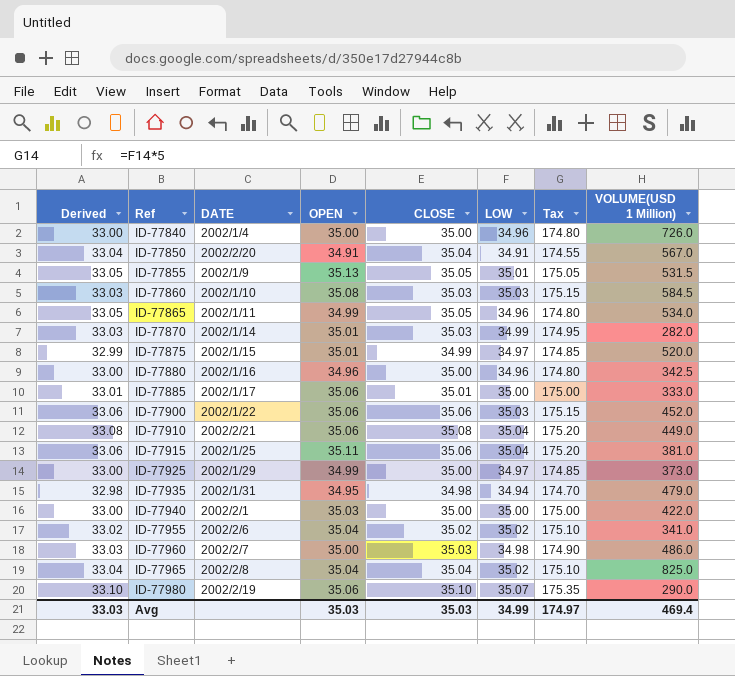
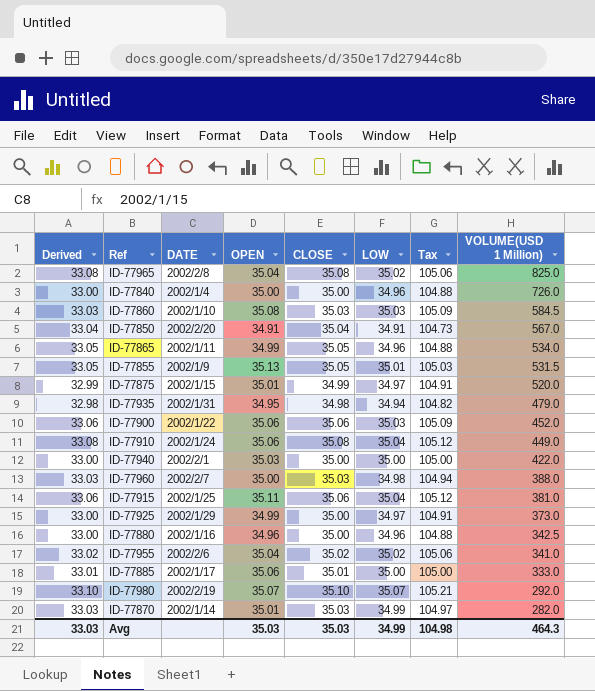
row order: Ref ascending -> VOLUME(USD 1 Million) descending
column Tax | formula: [LOW] * 5 -> [LOW] * 3
ID-77965 | Derived: 33.04 -> 33.08
ID-77965 | CLOSE: 35.04 -> 35.08
ID-77910 | DATE: 2002/2/21 -> 2002/1/24
ID-77960 | VOLUME(USD 1 Million): 486.0 -> 388.0
ID-77980 | OPEN: 35.06 -> 35.07
ID-77980 | VOLUME(USD 1 Million): 290.0 -> 292.0
Avg | Tax: 174.97 -> 104.98
Avg | VOLUME(USD 1 Million): 469.4 -> 464.3

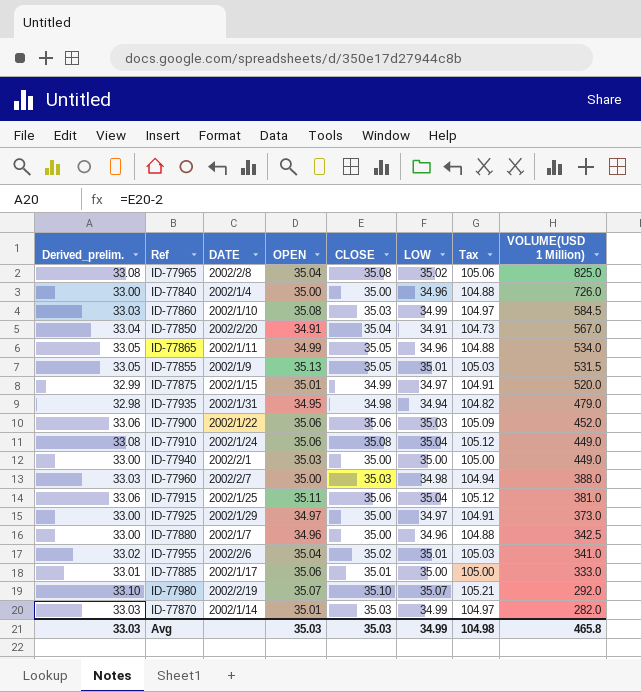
column name: Derived -> Derived_prelim.
ID-77860 | LOW: 35.03 -> 34.99
ID-77860 | Tax: 105.09 -> 104.97
ID-77940 | VOLUME(USD 1 Million): 422.0 -> 449.0
ID-77925 | OPEN: 34.99 -> 34.97
ID-77880 | DATE: 2002/1/16 -> 2002/1/7
ID-77955 | LOW: 35.02 -> 35.01
ID-77955 | Tax: 105.06 -> 105.03
Avg | VOLUME(USD 1 Million): 464.3 -> 465.8

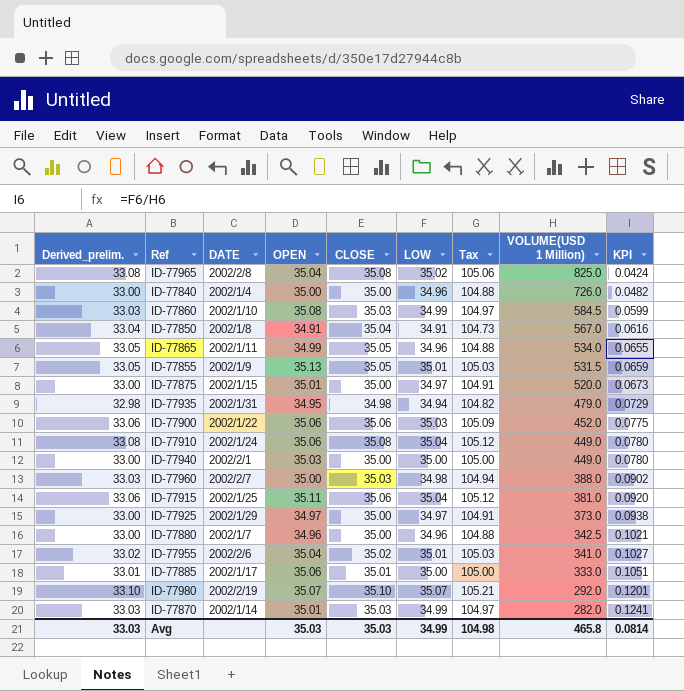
column KPI | formula: none -> [LOW] / [VOLUME(USD 1 Million)]
ID-77850 | DATE: 2002/2/20 -> 2002/1/8
ID-77875 | Derived_prelim.: 32.99 -> 33.00
ID-77875 | CLOSE: 34.99 -> 35.00

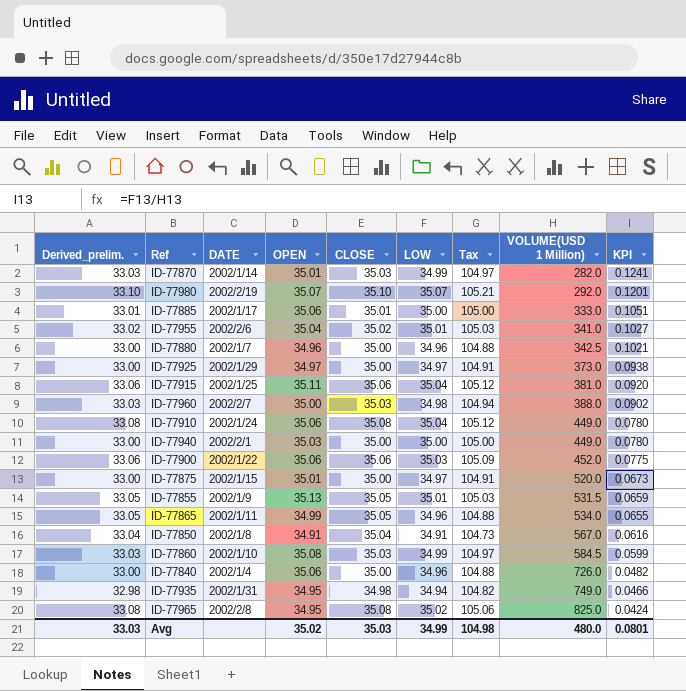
row order: VOLUME(USD 1 Million) descending -> VOLUME(USD 1 Million) ascending
ID-77840 | OPEN: 35.00 -> 35.06
ID-77935 | VOLUME(USD 1 Million): 479.0 -> 749.0
ID-77935 | KPI: 0.0729 -> 0.0466
ID-77965 | OPEN: 35.04 -> 34.95
Avg | OPEN: 35.03 -> 35.02
Avg | VOLUME(USD 1 Million): 465.8 -> 480.0
Avg | KPI: 0.0814 -> 0.0801

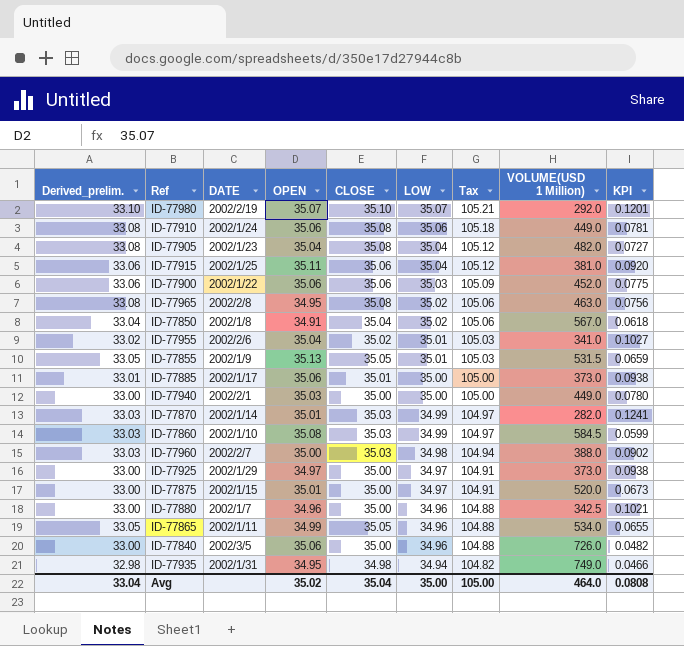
row order: VOLUME(USD 1 Million) ascending -> LOW descending
ID-77910 | LOW: 35.04 -> 35.06
ID-77910 | Tax: 105.12 -> 105.18
ID-77910 | KPI: 0.0780 -> 0.0781
row ID-77905: none -> 33.08 | 2002/1/23 | 35.04 | 35.08 | 35.04 | 105.12 | 482.0 | 0.0727
ID-77965 | VOLUME(USD 1 Million): 825.0 -> 463.0
ID-77965 | KPI: 0.0424 -> 0.0756
ID-77850 | LOW: 34.91 -> 35.02
ID-77850 | Tax: 104.73 -> 105.06
ID-77850 | KPI: 0.0616 -> 0.0618
ID-77885 | VOLUME(USD 1 Million): 333.0 -> 373.0
ID-77885 | KPI: 0.1051 -> 0.0938
ID-77840 | DATE: 2002/1/4 -> 2002/3/5
Avg | Derived_prelim.: 33.03 -> 33.04
Avg | CLOSE: 35.03 -> 35.04
Avg | LOW: 34.99 -> 35.00
Avg | Tax: 104.98 -> 105.00
Avg | VOLUME(USD 1 Million): 480.0 -> 464.0
Avg | KPI: 0.0801 -> 0.0808

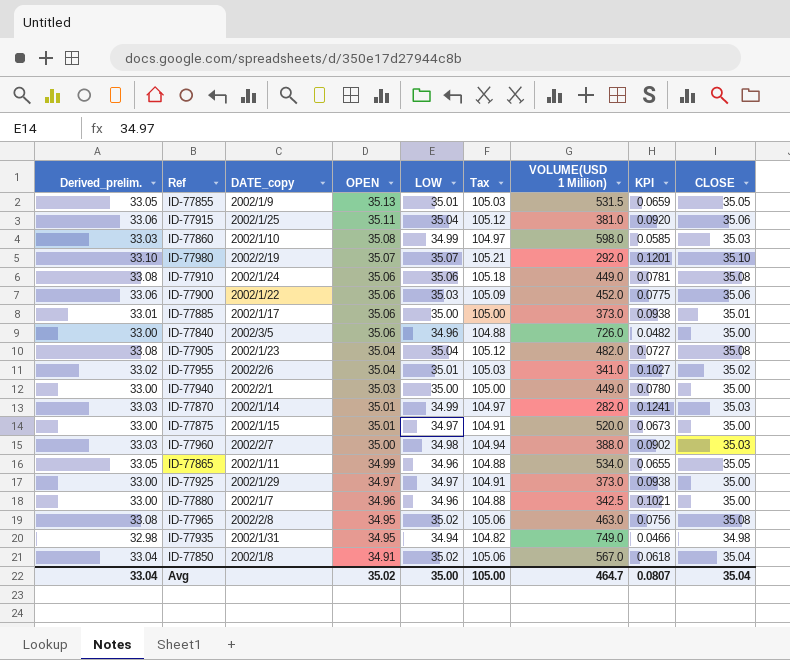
row order: LOW descending -> OPEN descending
column name: DATE -> DATE_copy
column CLOSE | position: 5 -> 9
ID-77860 | VOLUME(USD 1 Million): 584.5 -> 598.0
ID-77860 | KPI: 0.0599 -> 0.0585
Avg | VOLUME(USD 1 Million): 464.0 -> 464.7
Avg | KPI: 0.0808 -> 0.0807

